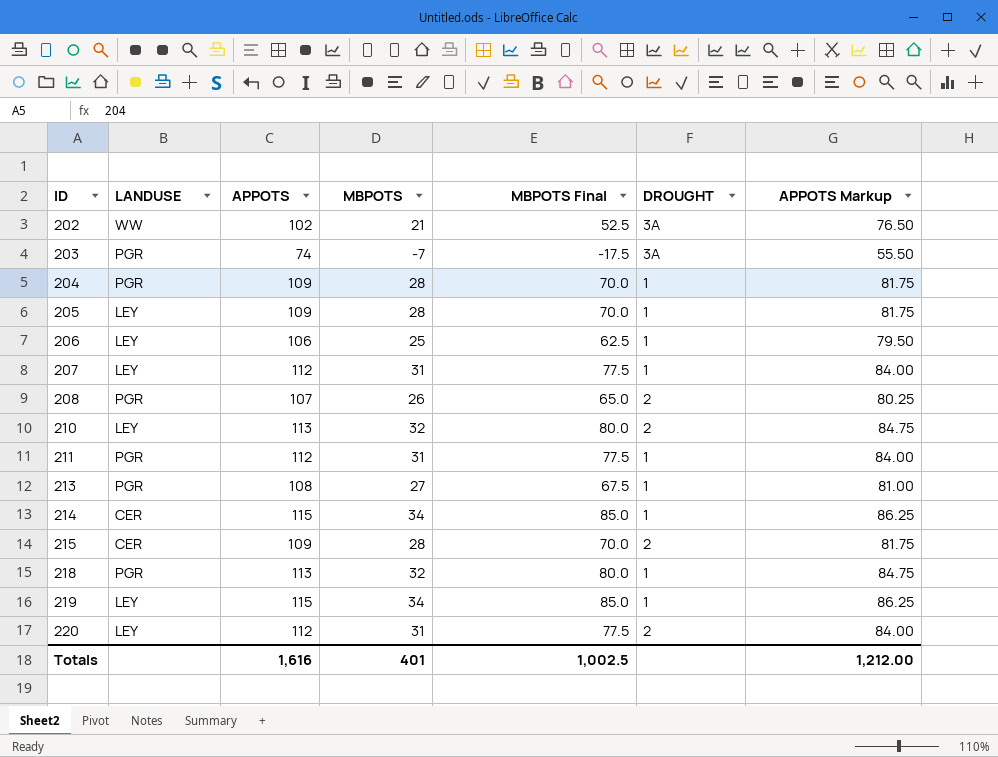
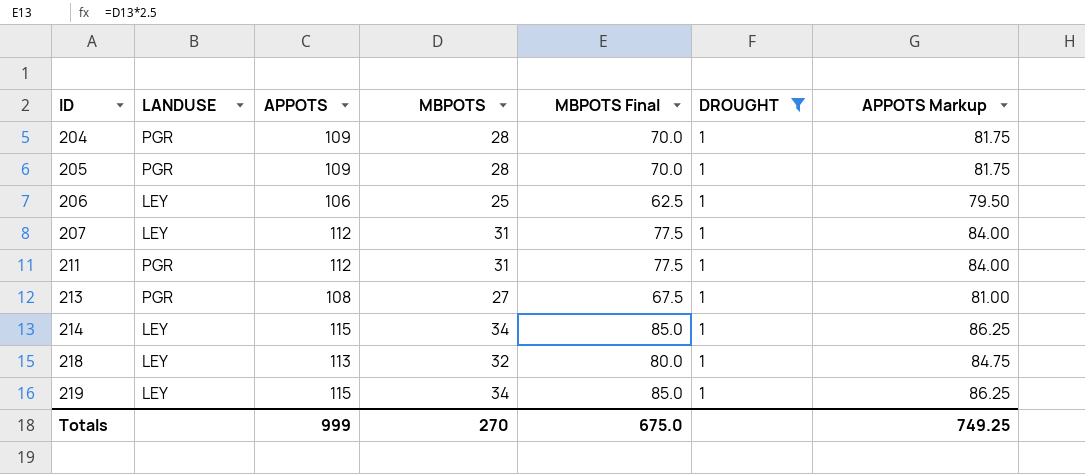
filter: none -> DROUGHT = 1
205 | LANDUSE: LEY -> PGR
214 | LANDUSE: CER -> LEY
218 | LANDUSE: PGR -> LEY
Totals | APPOTS: 1,616 -> 999
Totals | MBPOTS: 401 -> 270
Totals | MBPOTS Final: 1,002.5 -> 675.0
Totals | APPOTS Markup: 1,212.00 -> 749.25

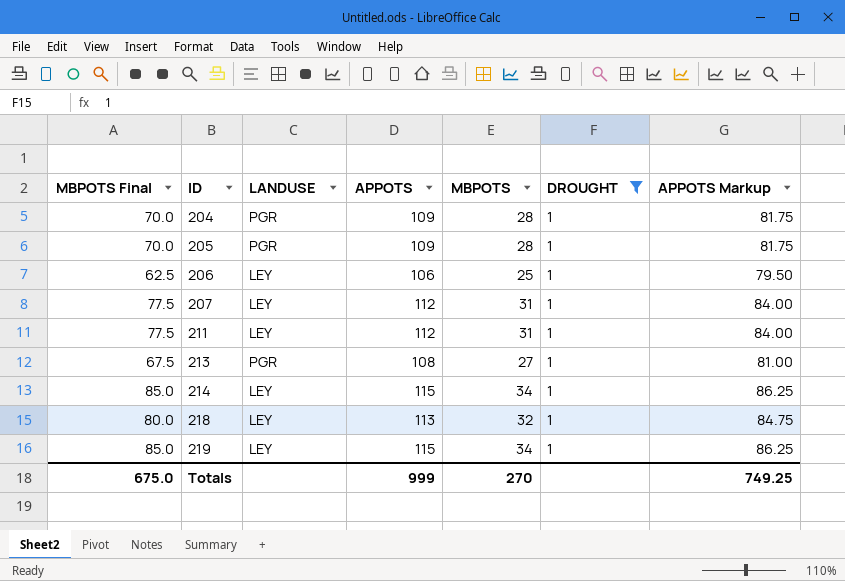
column MBPOTS Final | position: 5 -> 1
211 | LANDUSE: PGR -> LEY

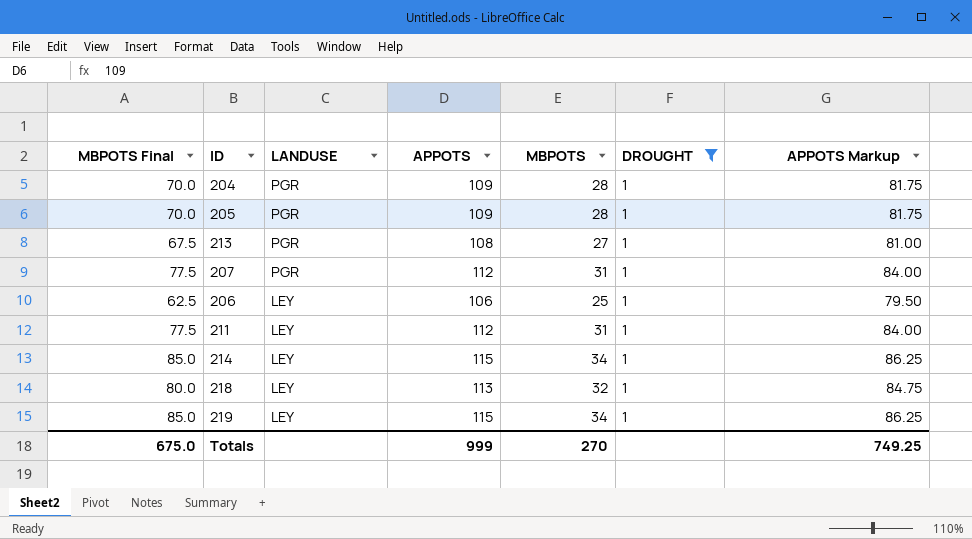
row order: ID ascending -> LANDUSE descending
207 | LANDUSE: LEY -> PGR

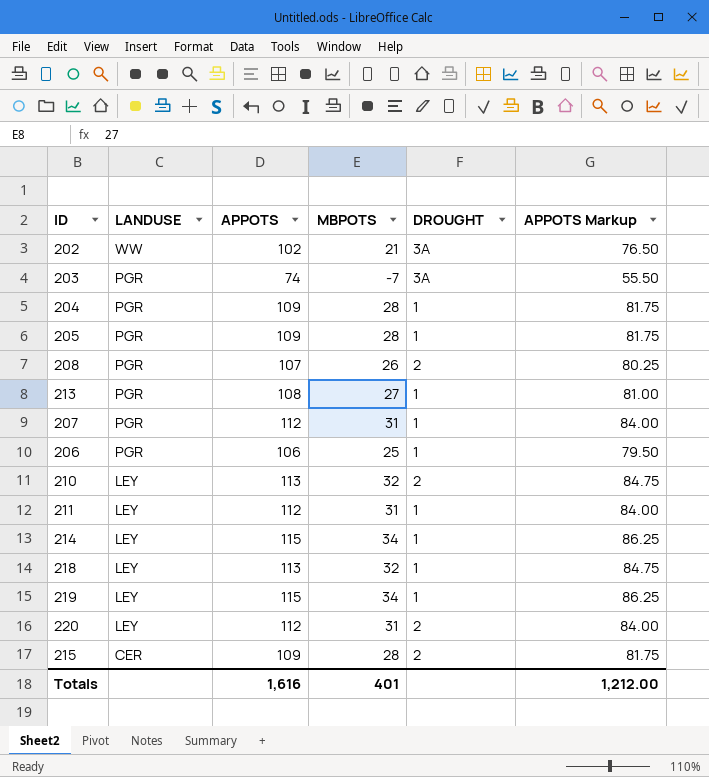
filter: DROUGHT = 1 -> none
column MBPOTS Final | formula: [MBPOTS] * 2.5 -> none
206 | LANDUSE: LEY -> PGR
Totals | APPOTS: 999 -> 1,616
Totals | MBPOTS: 270 -> 401
Totals | APPOTS Markup: 749.25 -> 1,212.00

